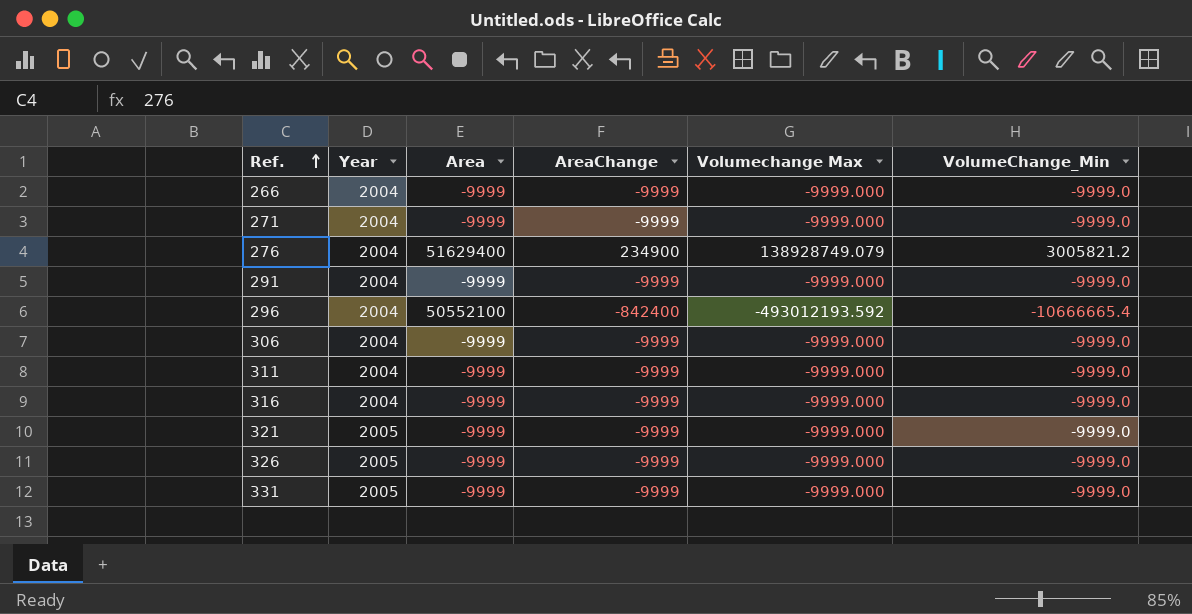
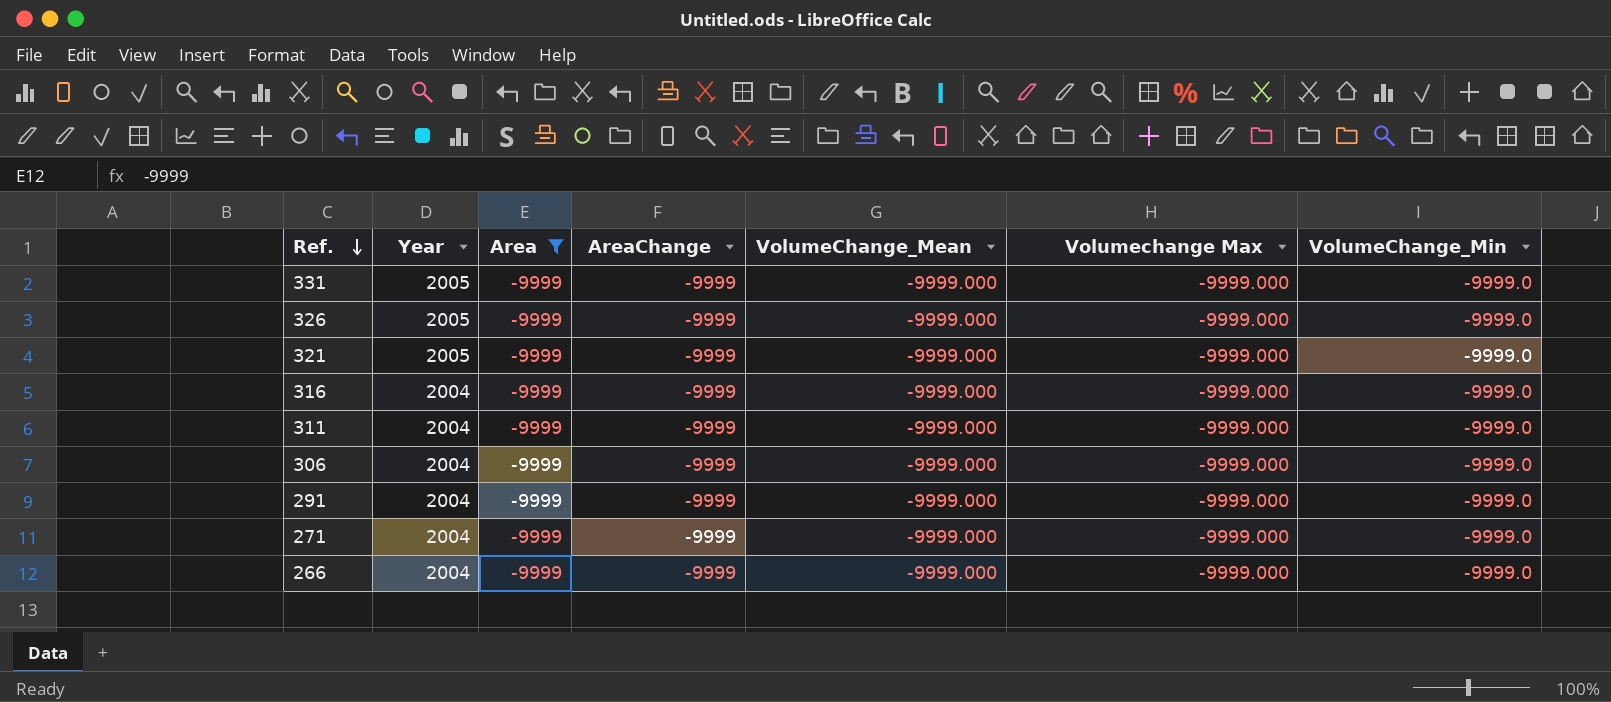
filter: none -> Area = -9999
row order: Ref. ascending -> Ref. descending
column VolumeChange_Mean | position: none -> 5

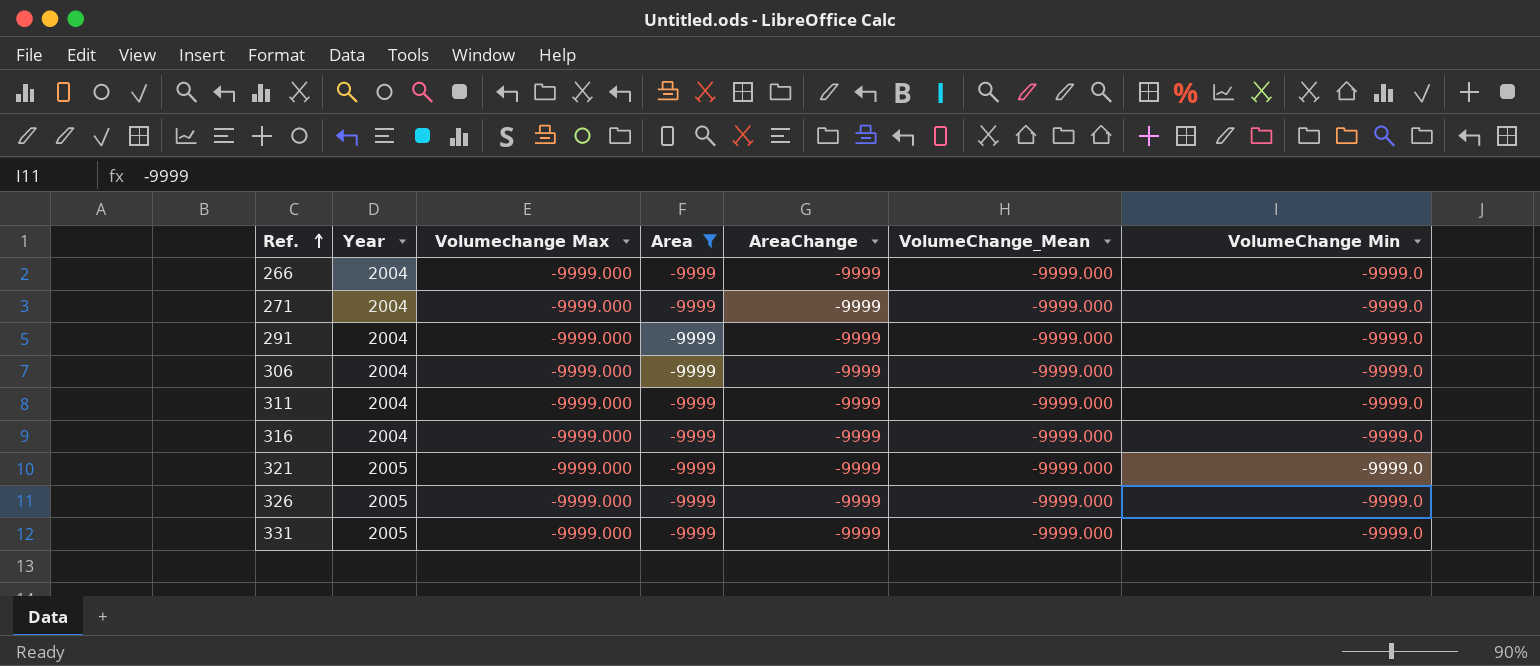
row order: Ref. descending -> Ref. ascending
column Volumechange Max | position: 6 -> 3
column name: VolumeChange_Min -> VolumeChange Min

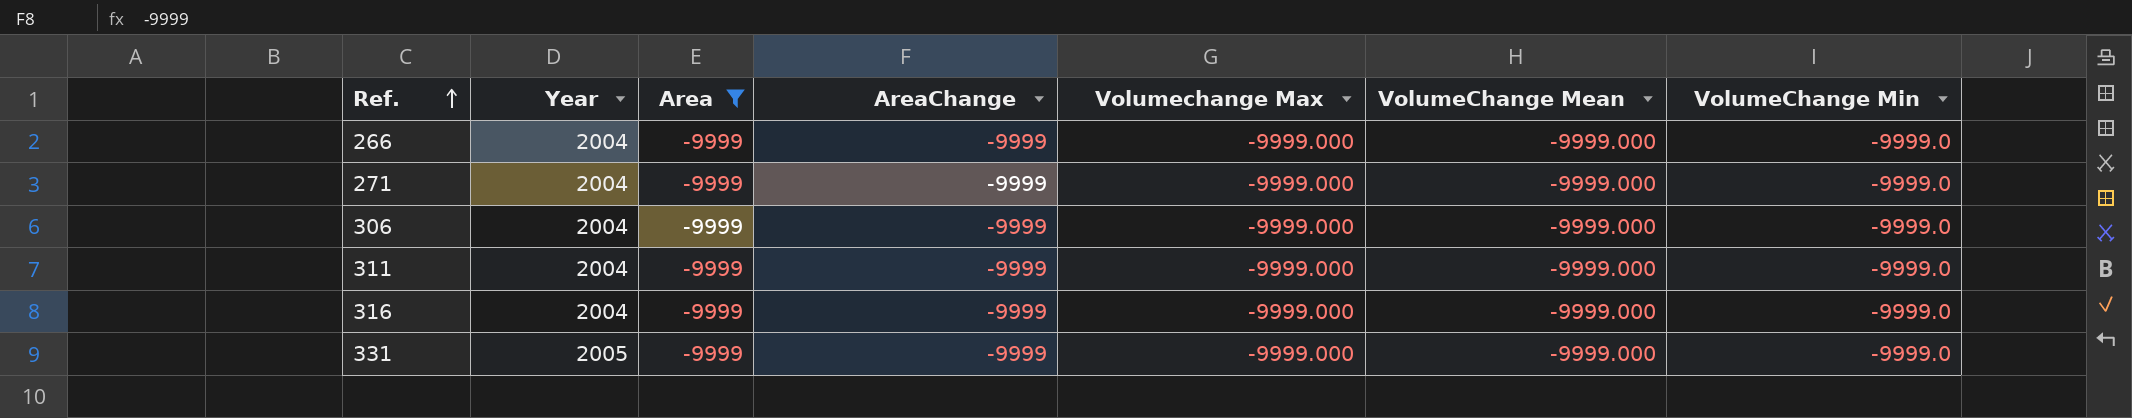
column Volumechange Max | position: 3 -> 5
column name: VolumeChange_Mean -> VolumeChange Mean
row 291: 2004 | -9999.000 | -9999 | -9999 | -9999.000 | -9999.0 -> none
row 321: 2005 | -9999.000 | -9999 | -9999 | -9999.000 | -9999.0 -> none
row 326: 2005 | -9999.000 | -9999 | -9999 | -9999.000 | -9999.0 -> none

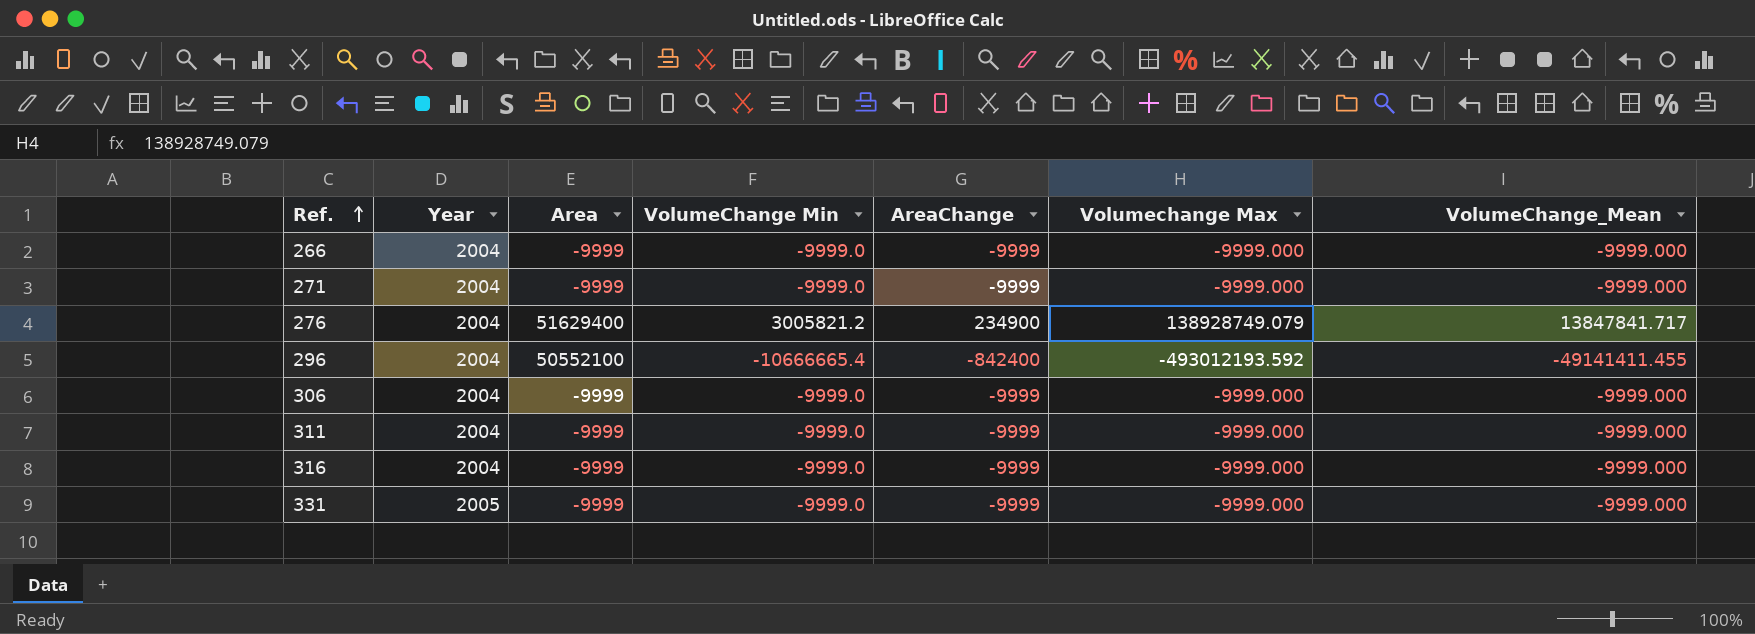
filter: Area = -9999 -> none
column VolumeChange Min | position: 7 -> 4
column name: VolumeChange Mean -> VolumeChange_Mean

